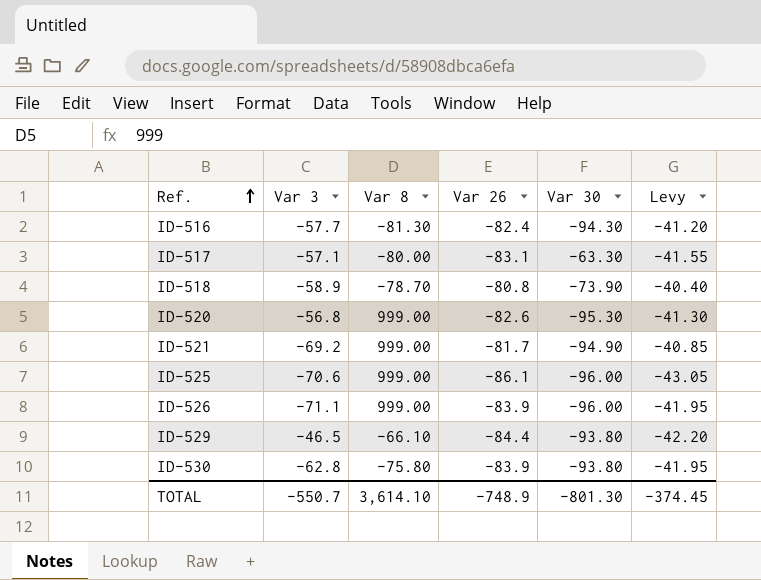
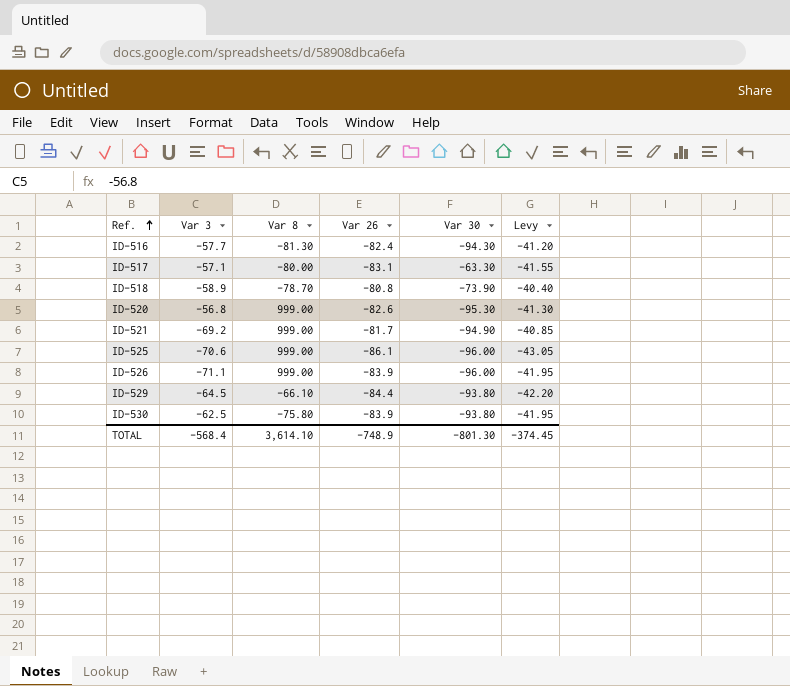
ID-529 | Var 3: -46.5 -> -64.5
ID-530 | Var 3: -62.8 -> -62.5
TOTAL | Var 3: -550.7 -> -568.4

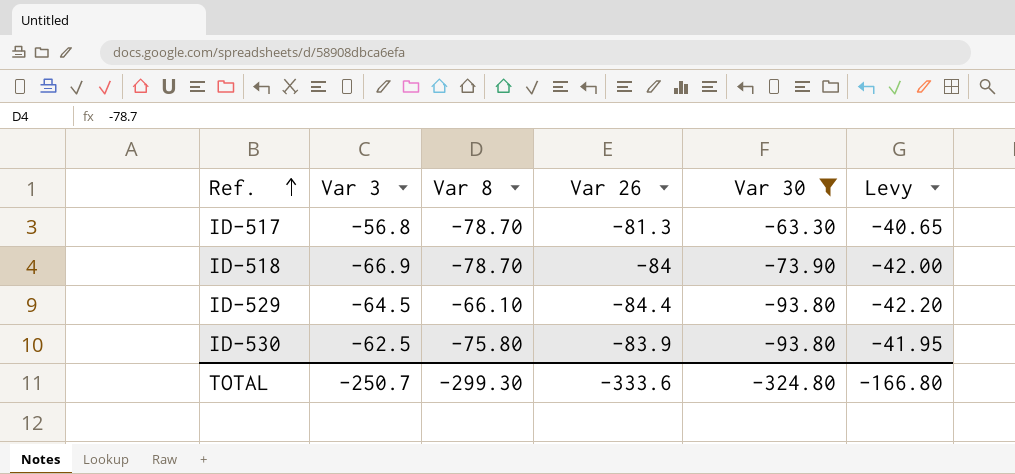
filter: none -> Var 30 >= -93.80
ID-517 | Var 3: -57.1 -> -56.8
ID-517 | Var 8: -80.00 -> -78.70
ID-517 | Var 26: -83.1 -> -81.3
ID-517 | Levy: -41.55 -> -40.65
ID-518 | Var 3: -58.9 -> -66.9
ID-518 | Var 26: -80.8 -> -84
ID-518 | Levy: -40.40 -> -42.00
TOTAL | Var 3: -568.4 -> -250.7
TOTAL | Var 8: 3,614.10 -> -299.30
TOTAL | Var 26: -748.9 -> -333.6
TOTAL | Var 30: -801.30 -> -324.80
TOTAL | Levy: -374.45 -> -166.80

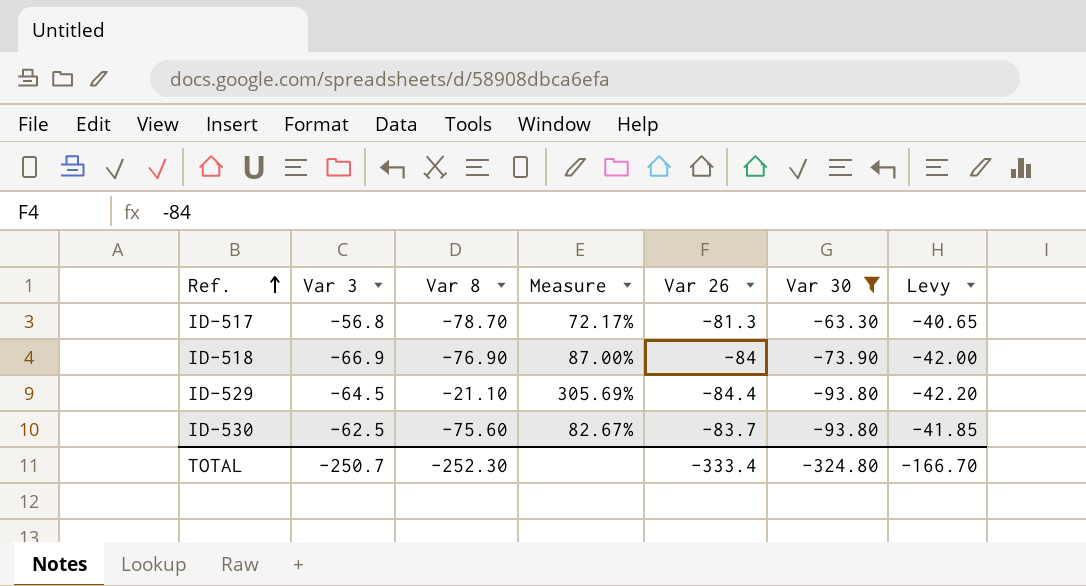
column Measure | formula: none -> [Var 3] / [Var 8]
ID-518 | Var 8: -78.70 -> -76.90
ID-529 | Var 8: -66.10 -> -21.10
ID-530 | Var 8: -75.80 -> -75.60
ID-530 | Var 26: -83.9 -> -83.7
ID-530 | Levy: -41.95 -> -41.85
TOTAL | Var 8: -299.30 -> -252.30
TOTAL | Var 26: -333.6 -> -333.4
TOTAL | Levy: -166.80 -> -166.70

